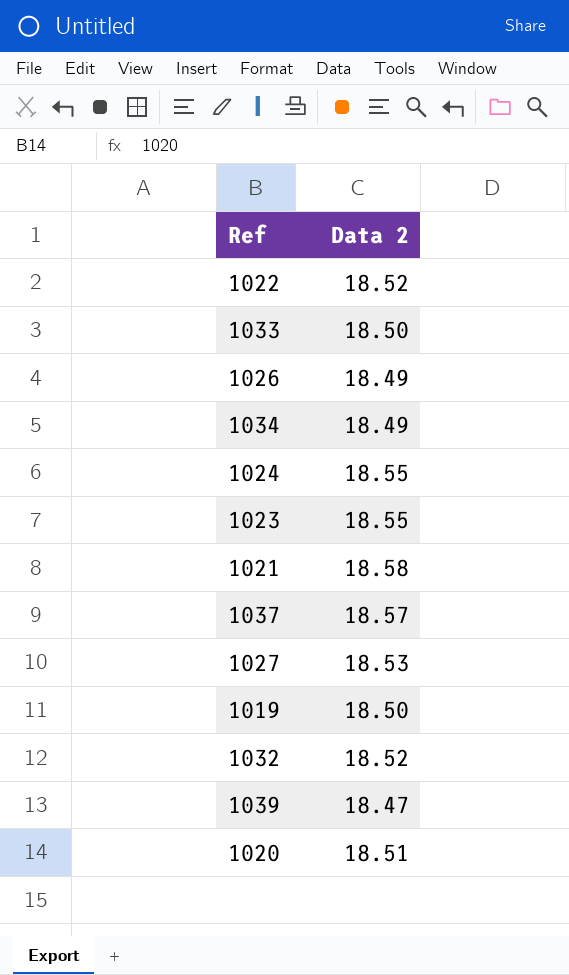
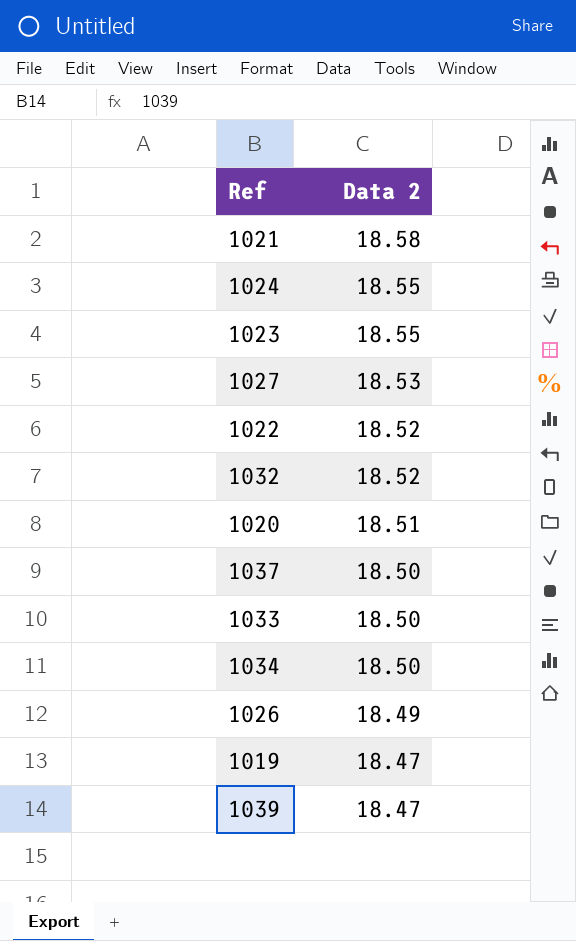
row order: none -> Data 2 descending
1037 | Data 2: 18.57 -> 18.50
1034 | Data 2: 18.49 -> 18.50
1019 | Data 2: 18.50 -> 18.47

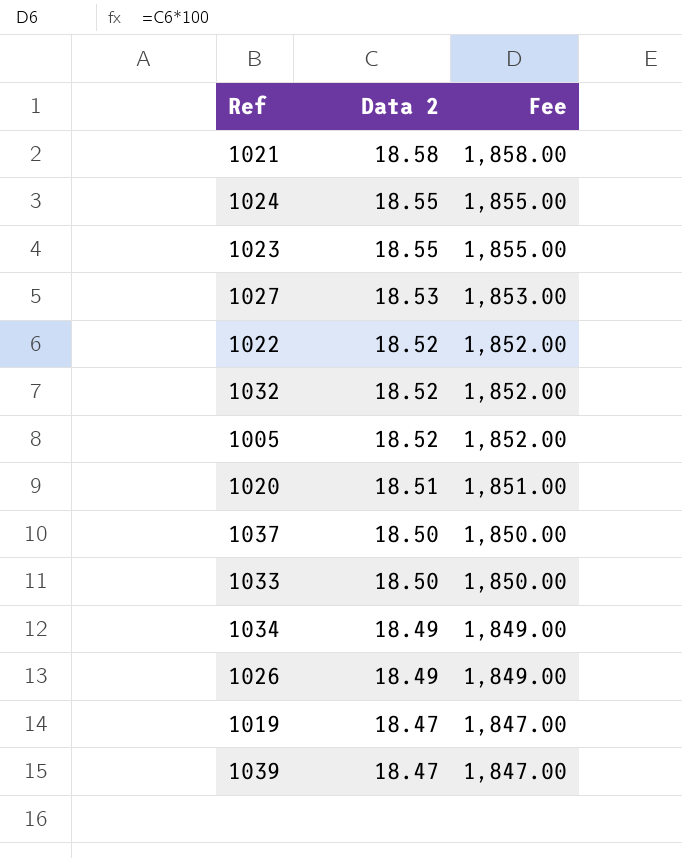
column Fee | formula: none -> [Data 2] * 100
row 1005: none -> 18.52 | 1,852.00
1034 | Data 2: 18.50 -> 18.49

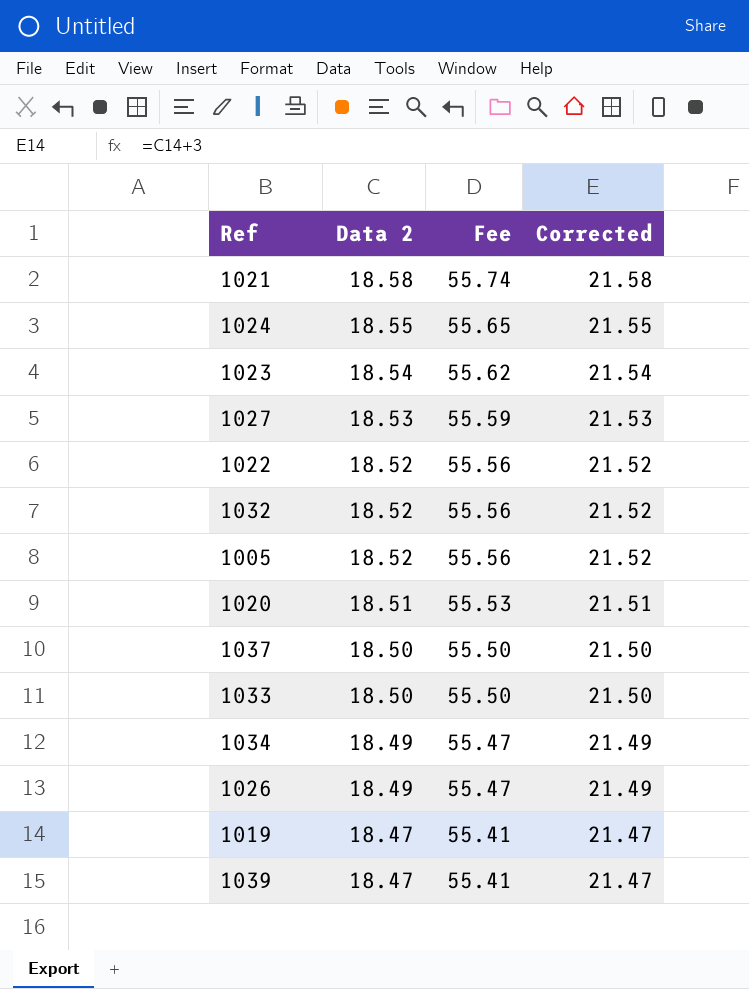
column Fee | formula: [Data 2] * 100 -> [Data 2] * 3
column Corrected | formula: none -> [Data 2] + 3
1023 | Data 2: 18.55 -> 18.54

